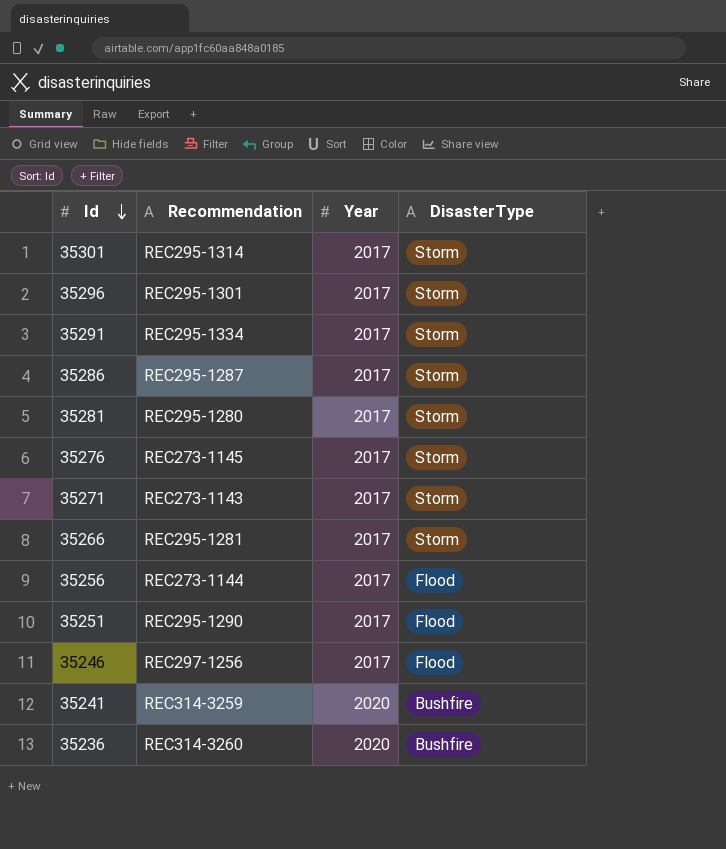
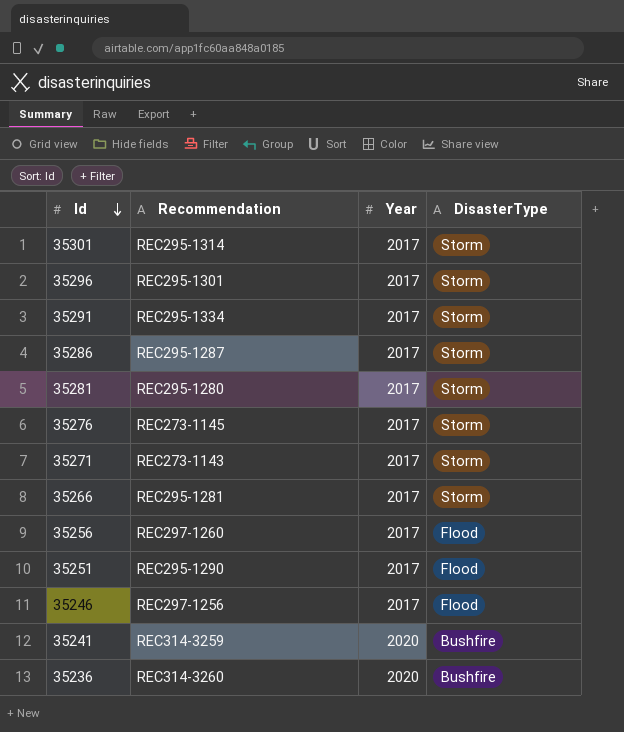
35256 | Recommendation: REC273-1144 -> REC297-1260

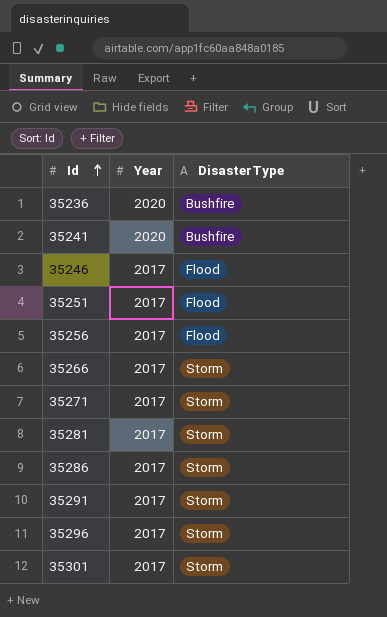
row order: Id descending -> Id ascending
column Recommendation | position: 2 -> none
row 35276: REC273-1145 | 2017 | Storm -> none

